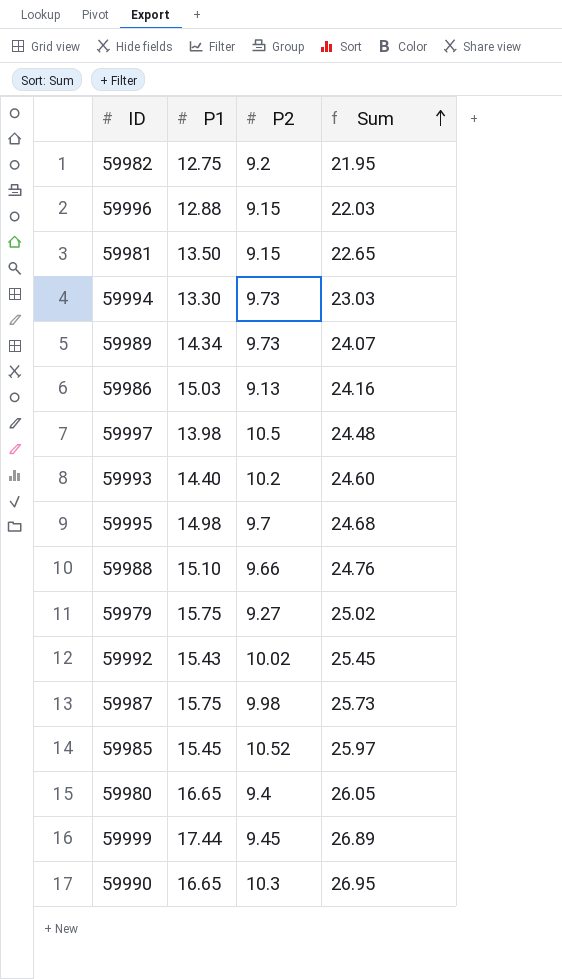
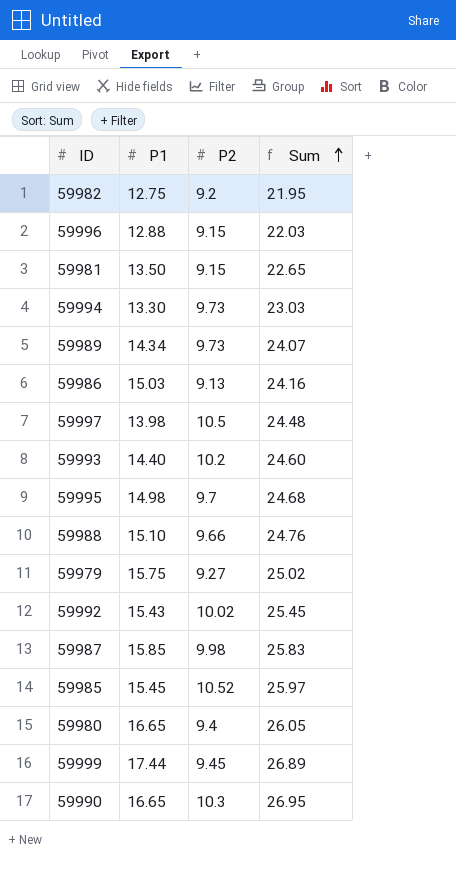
59987 | P1: 15.75 -> 15.85
59987 | Sum: 25.73 -> 25.83

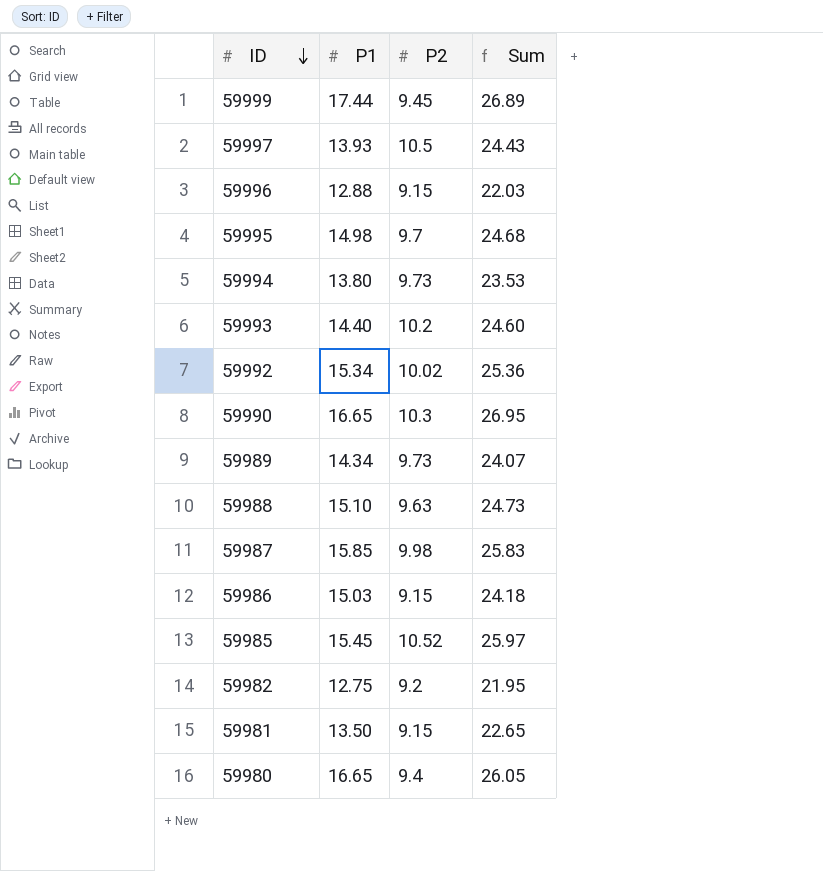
row order: Sum ascending -> ID descending
row 59979: 15.75 | 9.27 | 25.02 -> none
59997 | P1: 13.98 -> 13.93
59997 | Sum: 24.48 -> 24.43
59994 | P1: 13.30 -> 13.80
59994 | Sum: 23.03 -> 23.53
59992 | P1: 15.43 -> 15.34
59992 | Sum: 25.45 -> 25.36
59988 | P2: 9.66 -> 9.63
59988 | Sum: 24.76 -> 24.73
59986 | P2: 9.13 -> 9.15
59986 | Sum: 24.16 -> 24.18

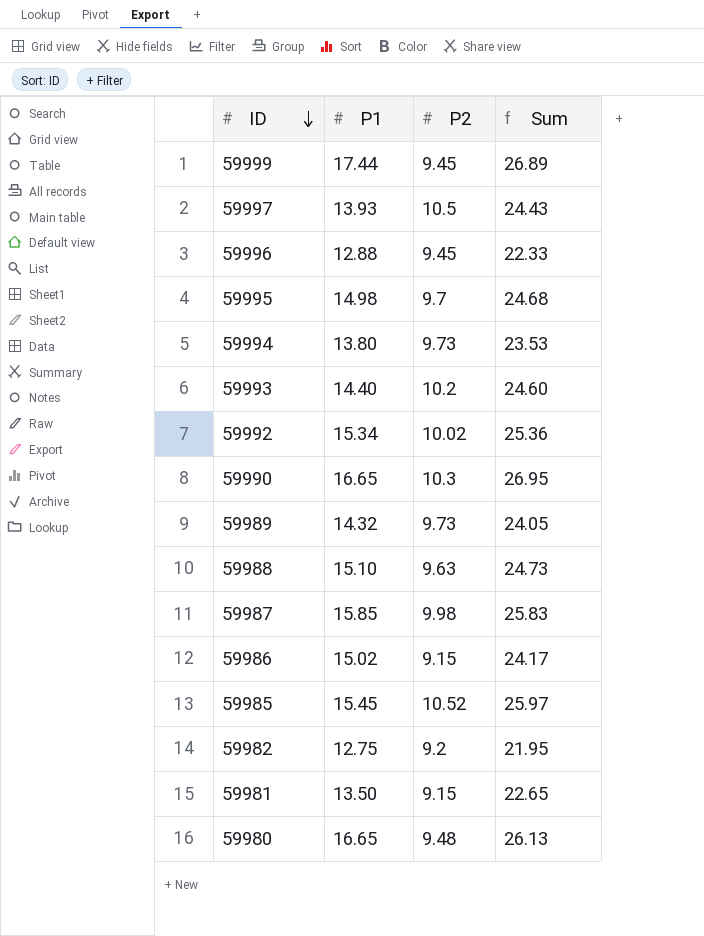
59996 | P2: 9.15 -> 9.45
59996 | Sum: 22.03 -> 22.33
59989 | P1: 14.34 -> 14.32
59989 | Sum: 24.07 -> 24.05
59986 | P1: 15.03 -> 15.02
59986 | Sum: 24.18 -> 24.17
59980 | P2: 9.4 -> 9.48
59980 | Sum: 26.05 -> 26.13

